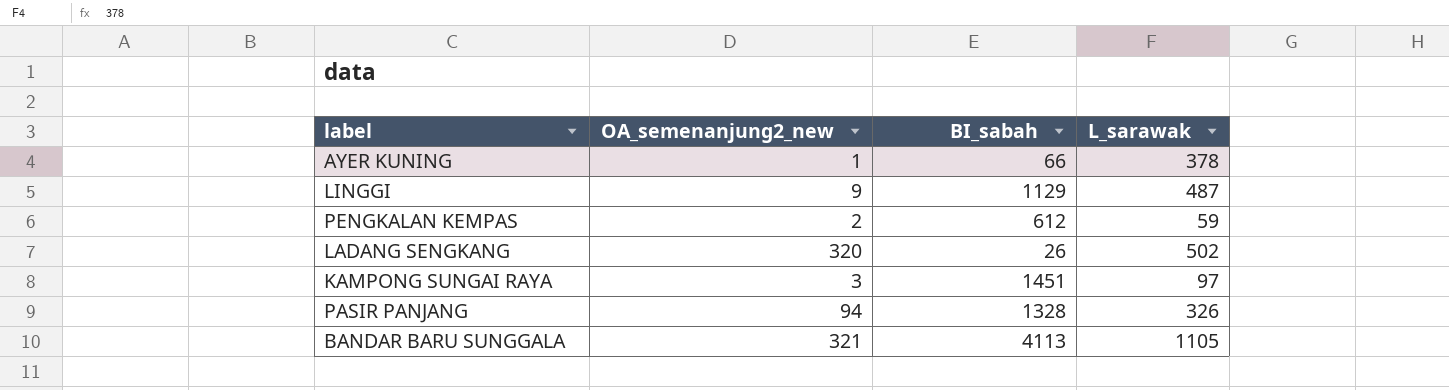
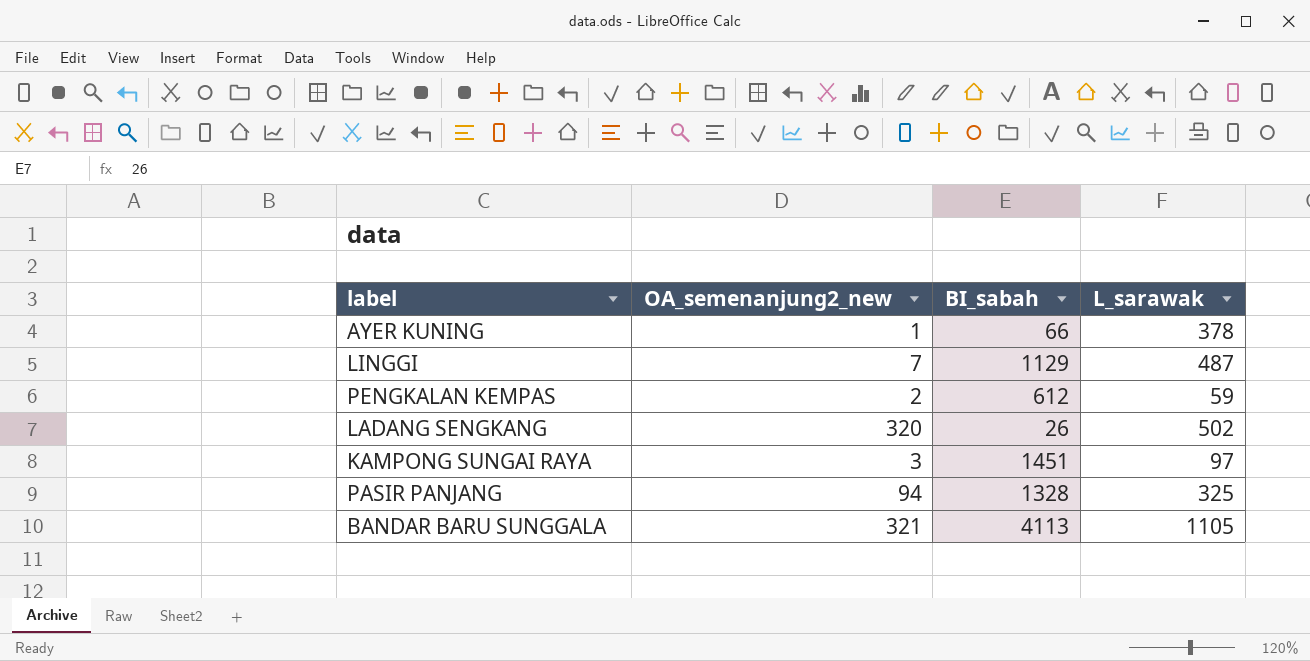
LINGGI | OA_semenanjung2_new: 9 -> 7
PASIR PANJANG | L_sarawak: 326 -> 325

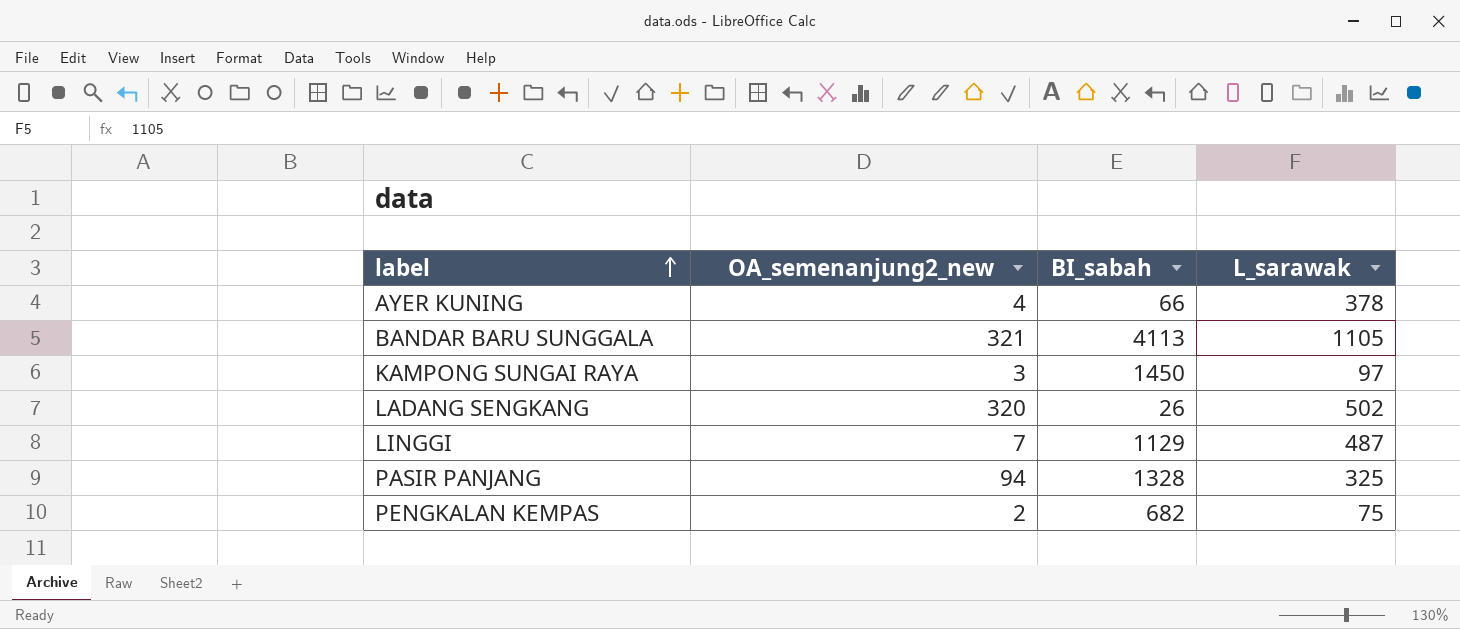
row order: none -> label ascending
AYER KUNING | OA_semenanjung2_new: 1 -> 4
KAMPONG SUNGAI RAYA | BI_sabah: 1451 -> 1450
PENGKALAN KEMPAS | BI_sabah: 612 -> 682
PENGKALAN KEMPAS | L_sarawak: 59 -> 75

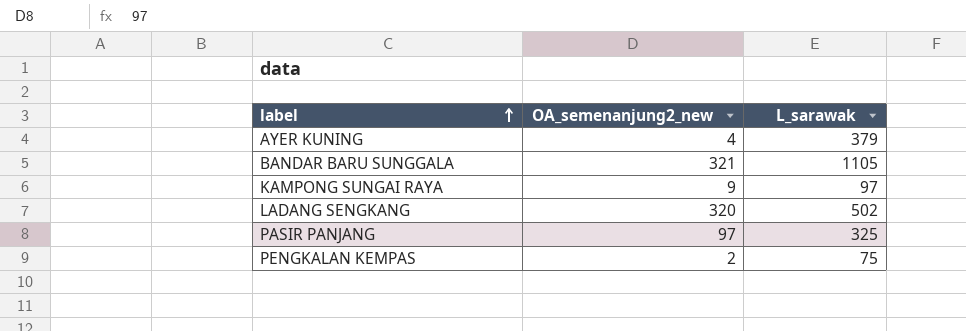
column BI_sabah | position: 3 -> none
row LINGGI: 7 | 1129 | 487 -> none
AYER KUNING | L_sarawak: 378 -> 379
KAMPONG SUNGAI RAYA | OA_semenanjung2_new: 3 -> 9
PASIR PANJANG | OA_semenanjung2_new: 94 -> 97

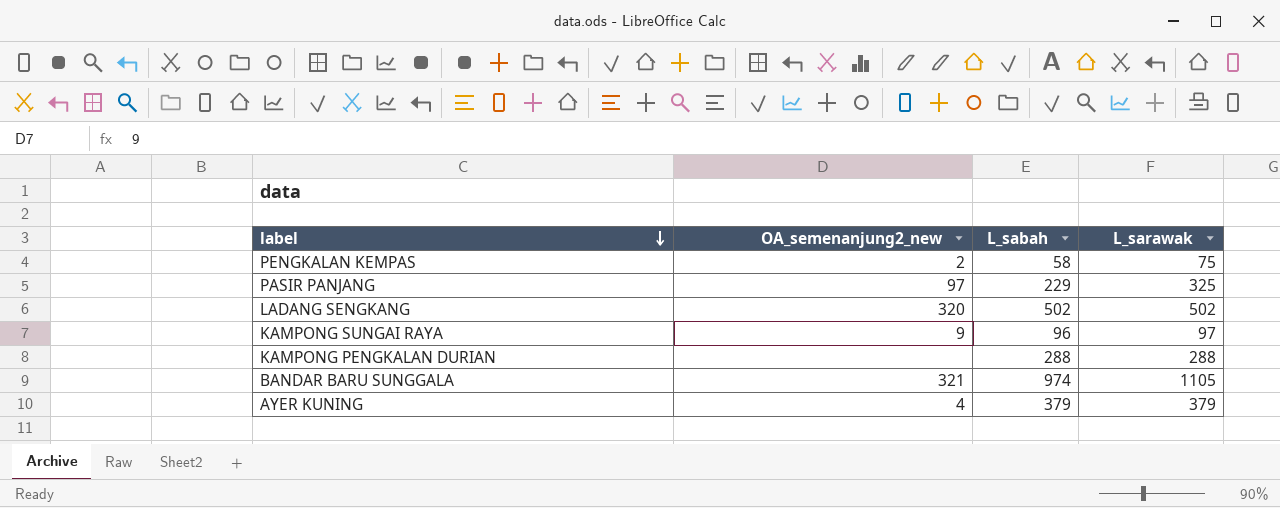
row order: label ascending -> label descending
column L_sabah | position: none -> 3
row KAMPONG PENGKALAN DURIAN: none -> none | 288 | 288

